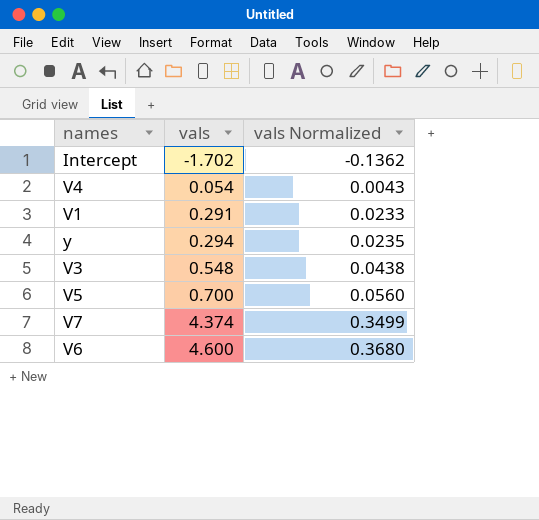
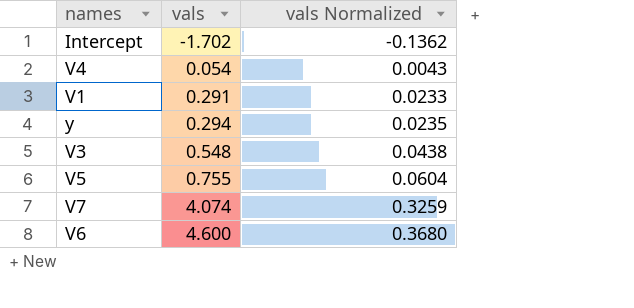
V5 | vals: 0.700 -> 0.755
V5 | vals Normalized: 0.0560 -> 0.0604
V7 | vals: 4.374 -> 4.074
V7 | vals Normalized: 0.3499 -> 0.3259

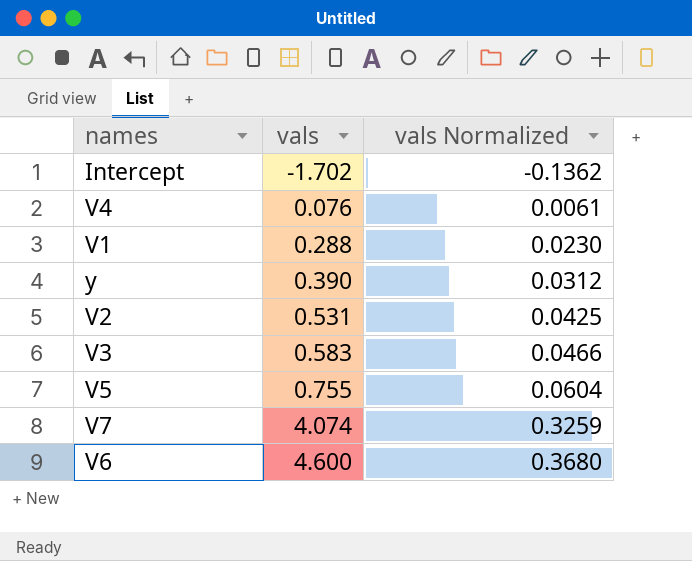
V4 | vals: 0.054 -> 0.076
V4 | vals Normalized: 0.0043 -> 0.0061
V1 | vals: 0.291 -> 0.288
V1 | vals Normalized: 0.0233 -> 0.0230
y | vals: 0.294 -> 0.390
y | vals Normalized: 0.0235 -> 0.0312
row V2: none -> 0.531 | 0.0425
V3 | vals: 0.548 -> 0.583
V3 | vals Normalized: 0.0438 -> 0.0466

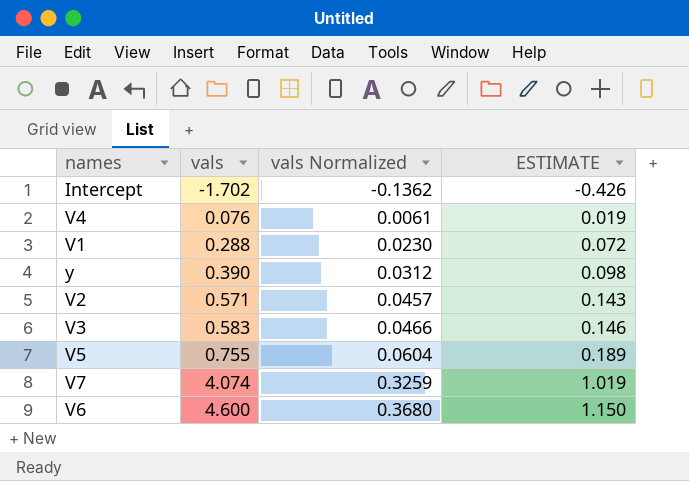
column ESTIMATE | formula: none -> [vals] * 0.25
V2 | vals: 0.531 -> 0.571
V2 | vals Normalized: 0.0425 -> 0.0457

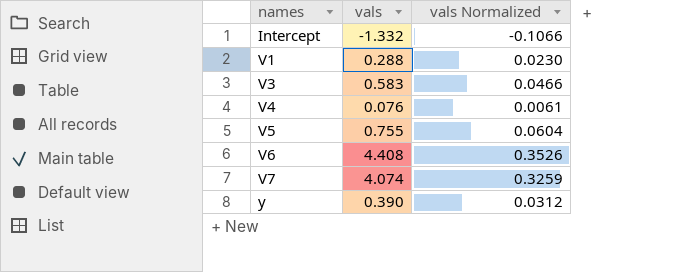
row order: vals ascending -> names ascending
column ESTIMATE | formula: [vals] * 0.25 -> none
row V2: 0.571 | 0.0457 | 0.143 -> none
Intercept | vals: -1.702 -> -1.332
Intercept | vals Normalized: -0.1362 -> -0.1066
V6 | vals: 4.600 -> 4.408
V6 | vals Normalized: 0.3680 -> 0.3526

